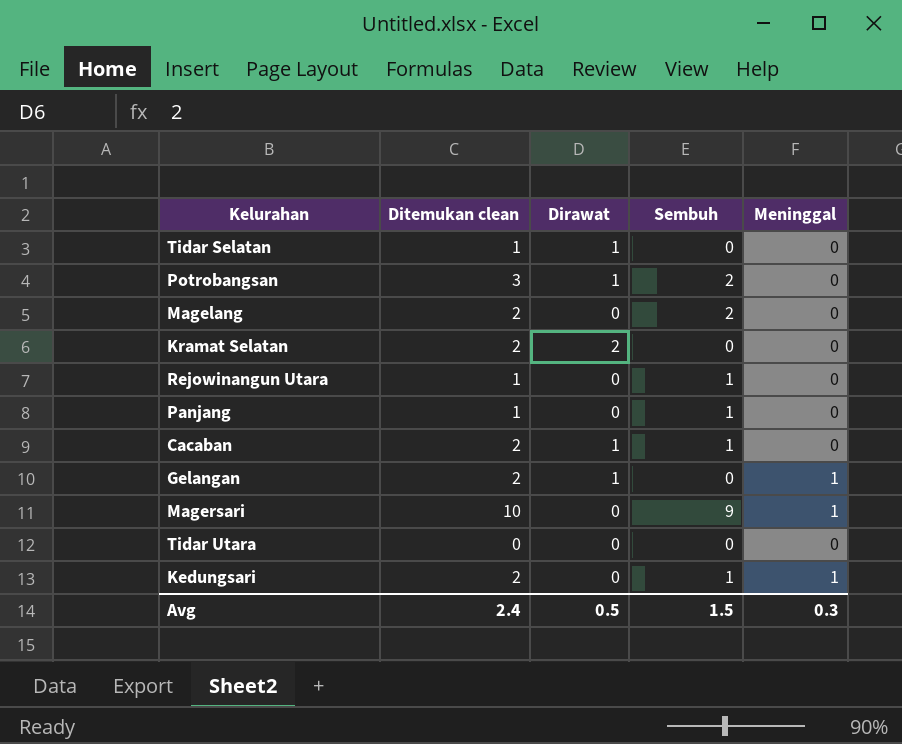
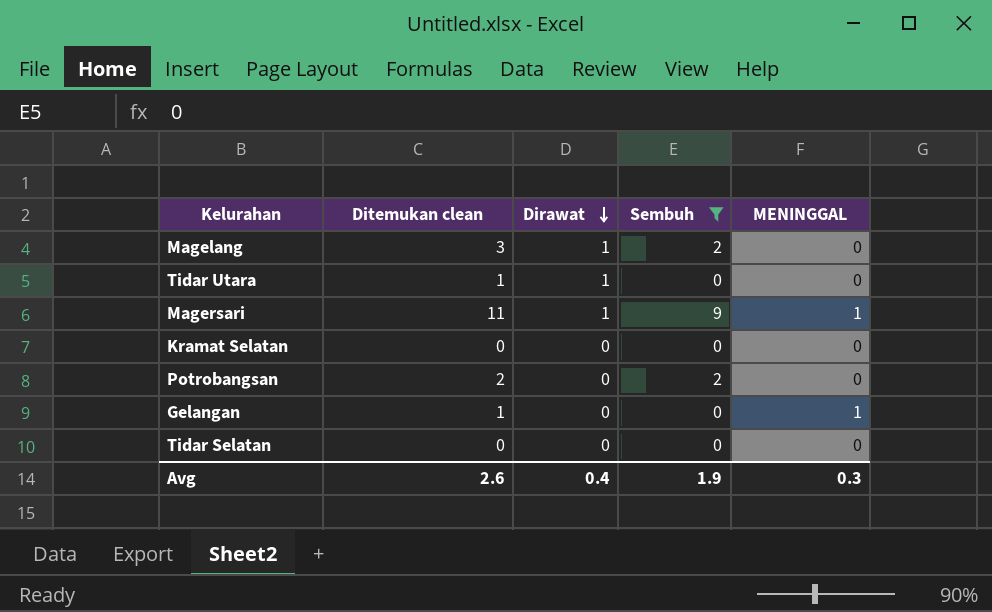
filter: none -> Sembuh != 1
row order: none -> Dirawat descending
column name: Meninggal -> MENINGGAL
Magelang | Ditemukan clean: 2 -> 3
Magelang | Dirawat: 0 -> 1
Tidar Utara | Ditemukan clean: 0 -> 1
Tidar Utara | Dirawat: 0 -> 1
Magersari | Ditemukan clean: 10 -> 11
Magersari | Dirawat: 0 -> 1
Kramat Selatan | Ditemukan clean: 2 -> 0
Kramat Selatan | Dirawat: 2 -> 0
Potrobangsan | Ditemukan clean: 3 -> 2
Potrobangsan | Dirawat: 1 -> 0
Gelangan | Ditemukan clean: 2 -> 1
Gelangan | Dirawat: 1 -> 0
Tidar Selatan | Ditemukan clean: 1 -> 0
Tidar Selatan | Dirawat: 1 -> 0
Avg | Ditemukan clean: 2.4 -> 2.6
Avg | Dirawat: 0.5 -> 0.4
Avg | Sembuh: 1.5 -> 1.9

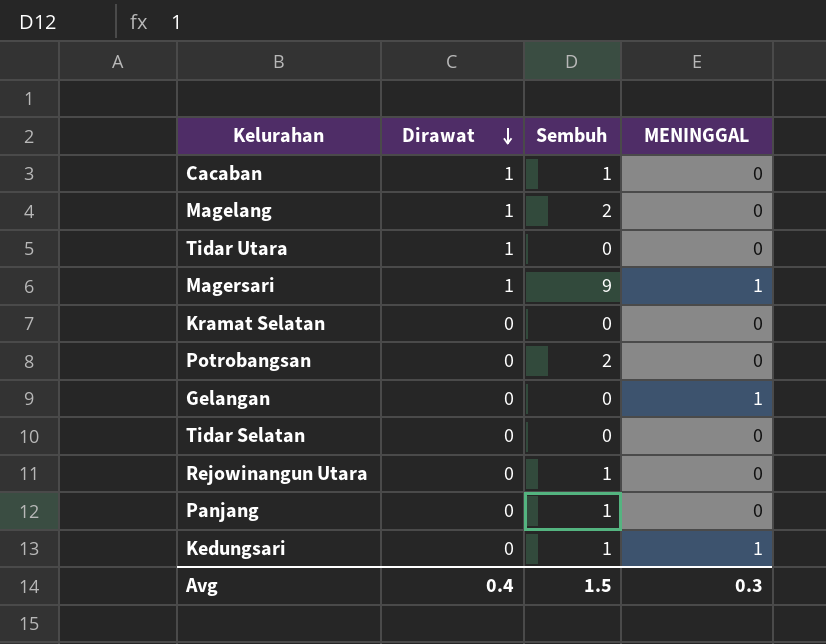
filter: Sembuh != 1 -> none
column Ditemukan clean | formula: [Dirawat] + [Sembuh] + [MENINGGAL] -> none
Avg | Sembuh: 1.9 -> 1.5

